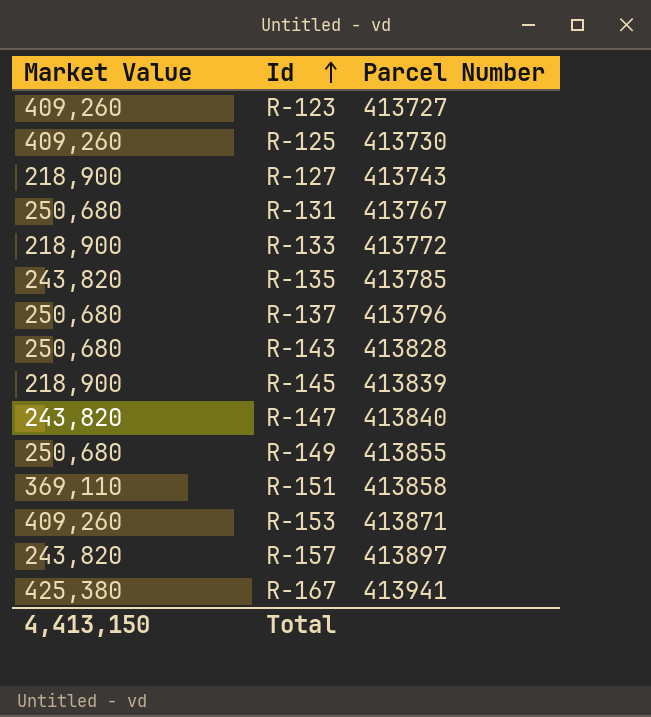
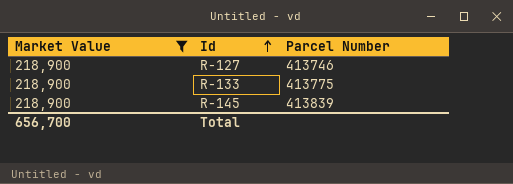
filter: none -> Market Value = 218,900
R-127 | Parcel Number: 413743 -> 413746
R-133 | Parcel Number: 413772 -> 413775
Total | Market Value: 4,413,150 -> 656,700

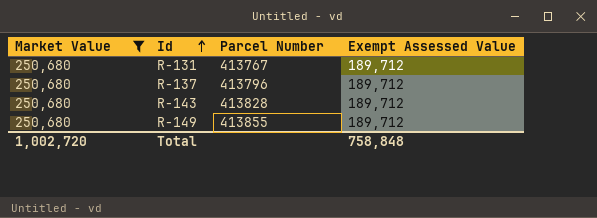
filter: Market Value = 218,900 -> Market Value = 250,680
column Exempt Assessed Value | position: none -> 4
Total | Market Value: 656,700 -> 1,002,720

